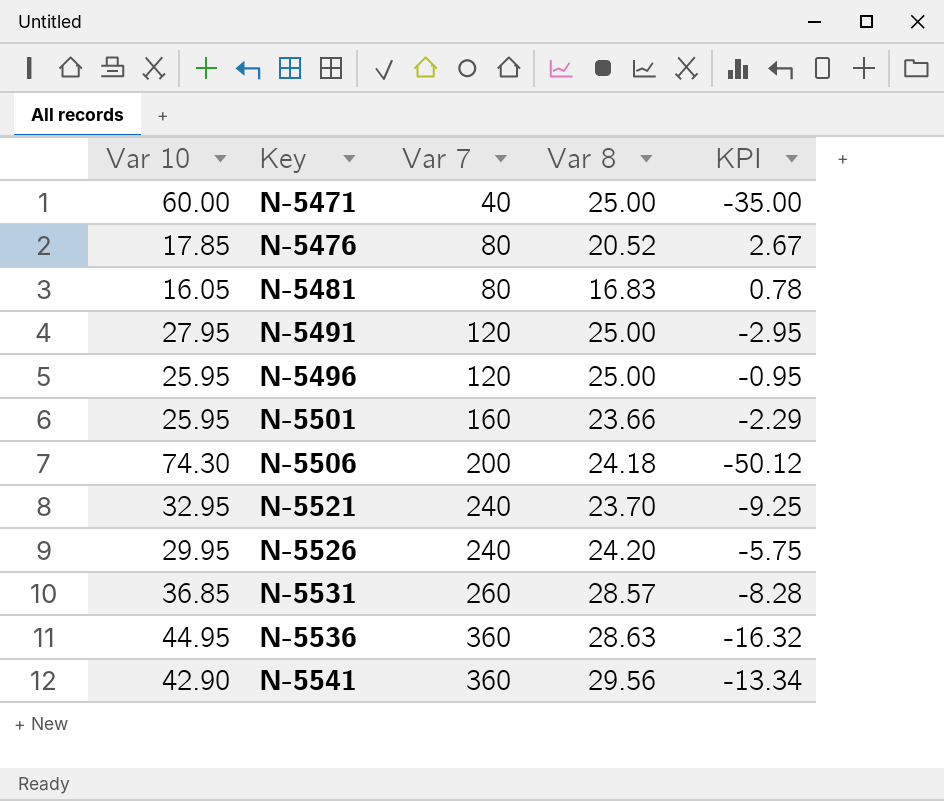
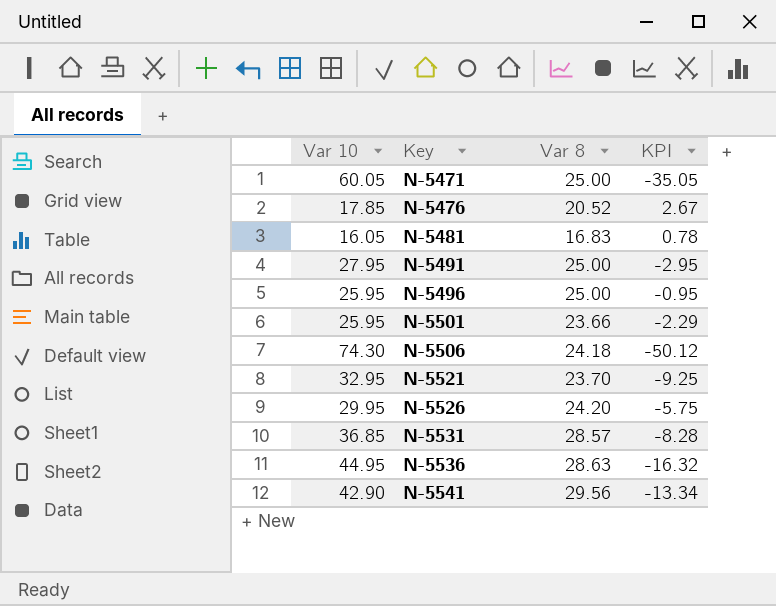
column Var 7 | position: 3 -> none
N-5471 | Var 10: 60.00 -> 60.05
N-5471 | KPI: -35.00 -> -35.05

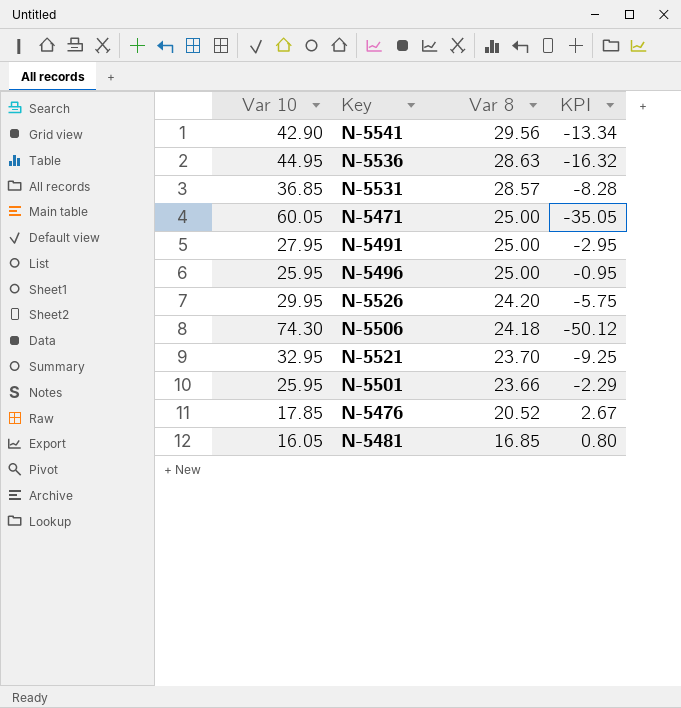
row order: Key ascending -> Var 8 descending
N-5481 | Var 8: 16.83 -> 16.85
N-5481 | KPI: 0.78 -> 0.80

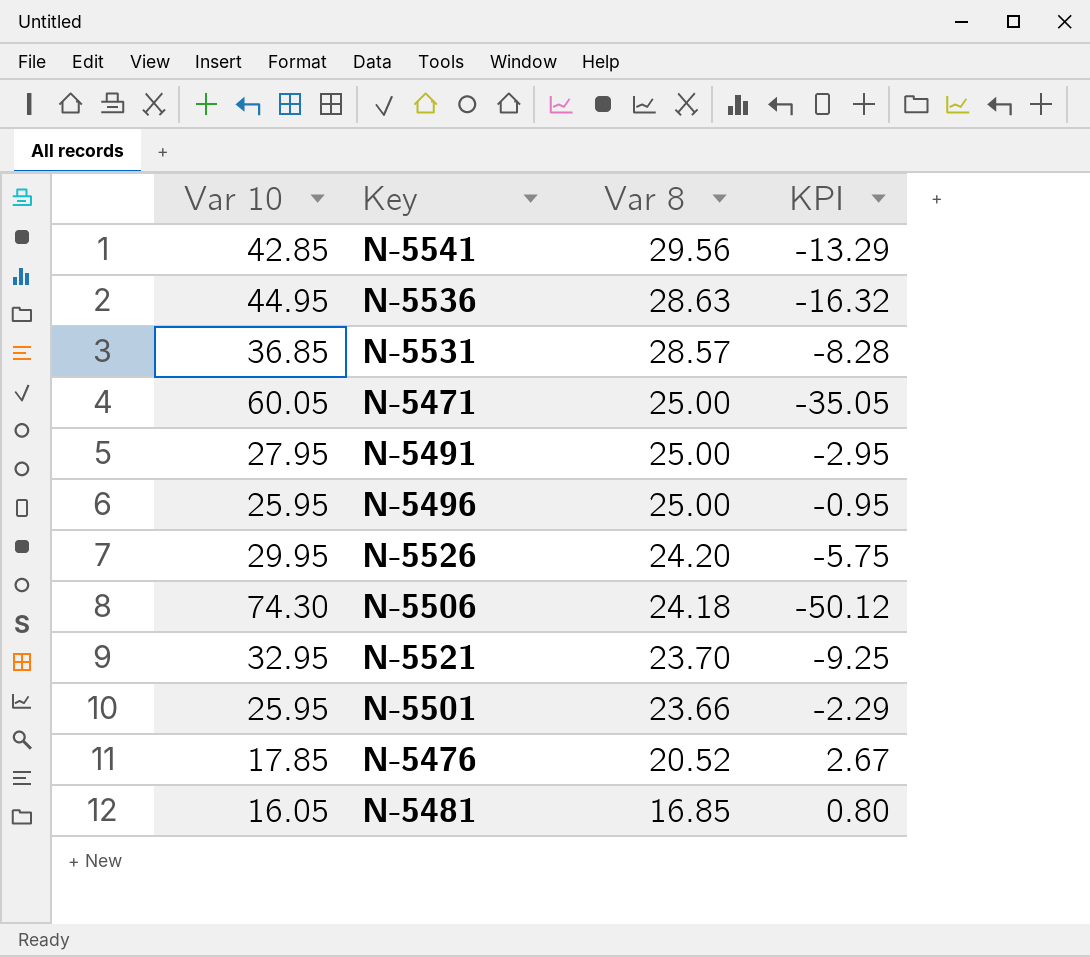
N-5541 | Var 10: 42.90 -> 42.85
N-5541 | KPI: -13.34 -> -13.29

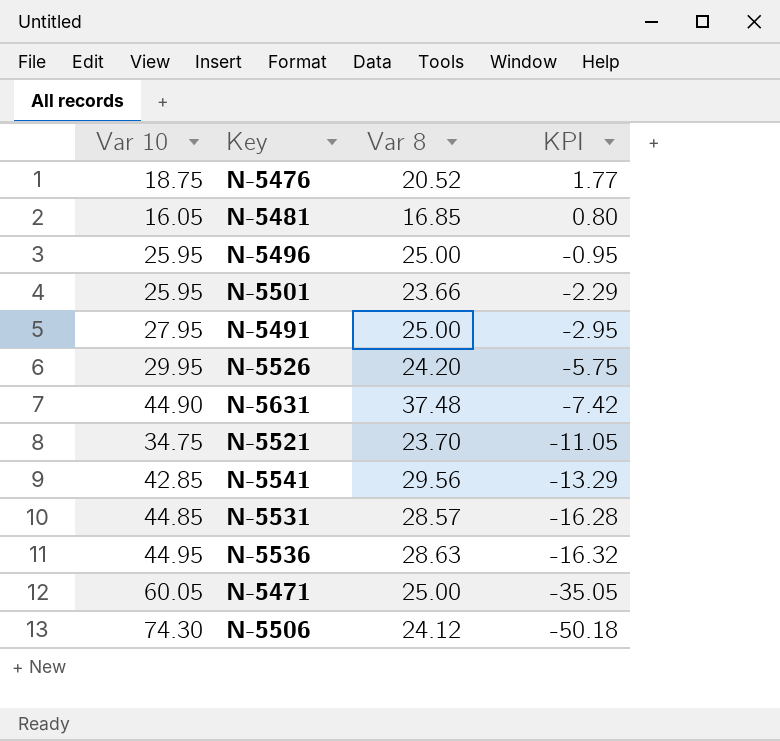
row order: Var 8 descending -> KPI descending
N-5476 | Var 10: 17.85 -> 18.75
N-5476 | KPI: 2.67 -> 1.77
row N-5631: none -> 44.90 | 37.48 | -7.42
N-5521 | Var 10: 32.95 -> 34.75
N-5521 | KPI: -9.25 -> -11.05
N-5531 | Var 10: 36.85 -> 44.85
N-5531 | KPI: -8.28 -> -16.28
N-5506 | Var 8: 24.18 -> 24.12
N-5506 | KPI: -50.12 -> -50.18

